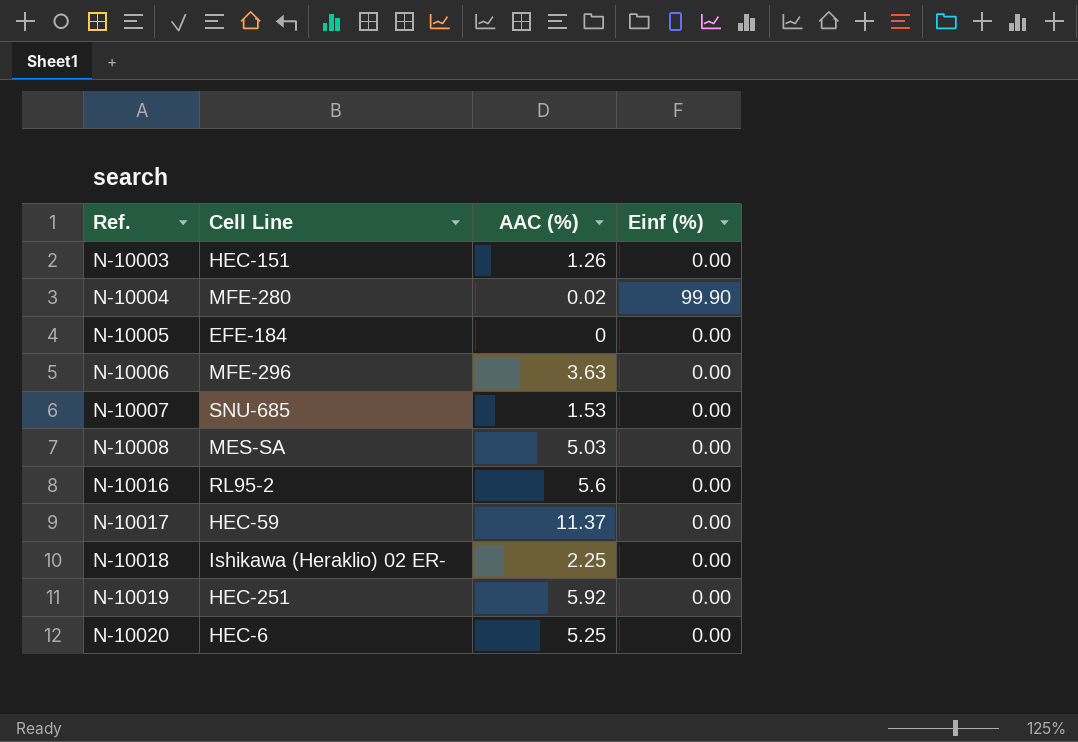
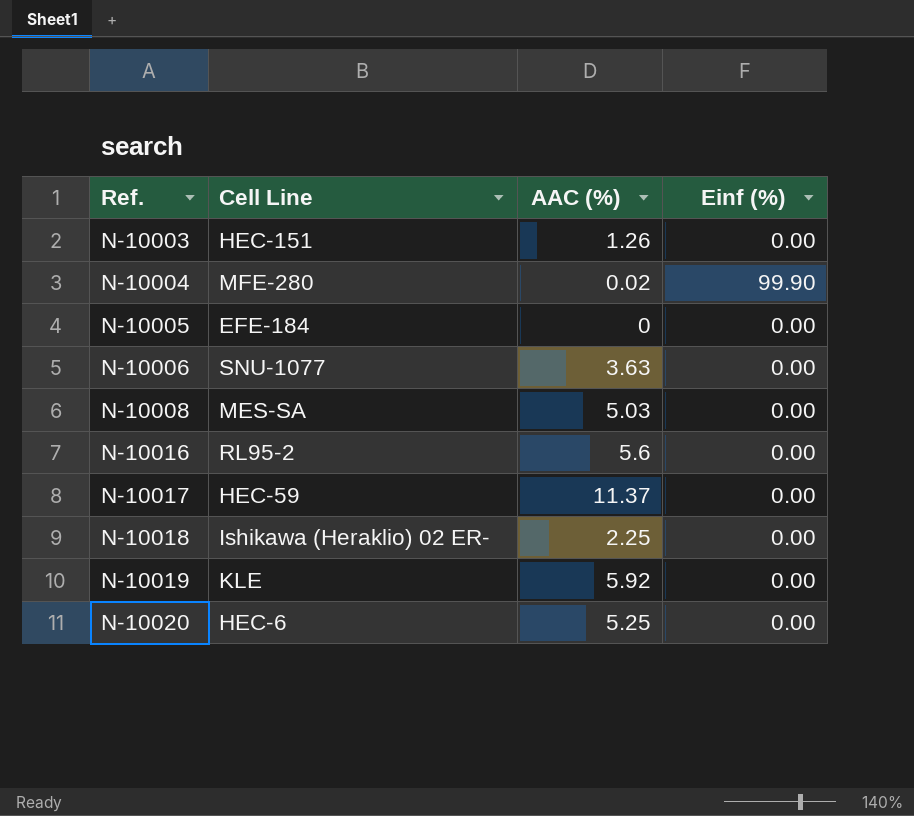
row N-10007: SNU-685 | 1.53 | 0.00 -> none
N-10006 | Cell Line: MFE-296 -> SNU-1077
N-10019 | Cell Line: HEC-251 -> KLE

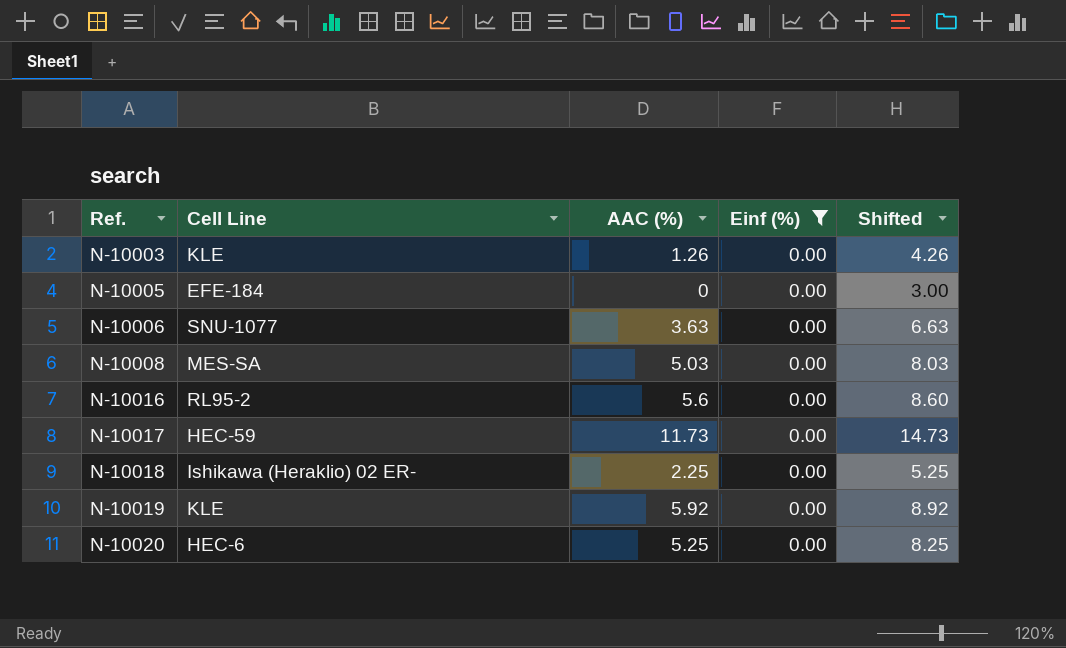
filter: none -> Einf (%) = 0.00
column Shifted | formula: none -> [AAC (%)] + 3
N-10003 | Cell Line: HEC-151 -> KLE
N-10017 | AAC (%): 11.37 -> 11.73

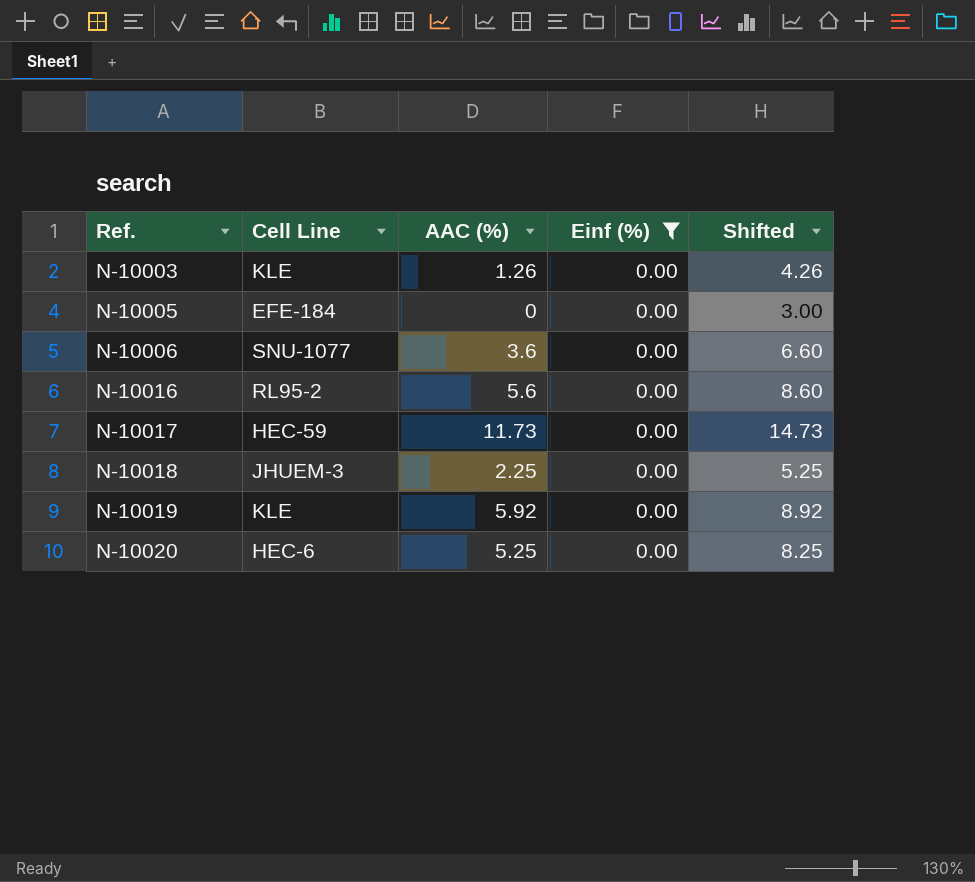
row N-10008: MES-SA | 5.03 | 0.00 | 8.03 -> none
N-10006 | AAC (%): 3.63 -> 3.6
N-10006 | Shifted: 6.63 -> 6.60
N-10018 | Cell Line: Ishikawa (Heraklio) 02 ER- -> JHUEM-3

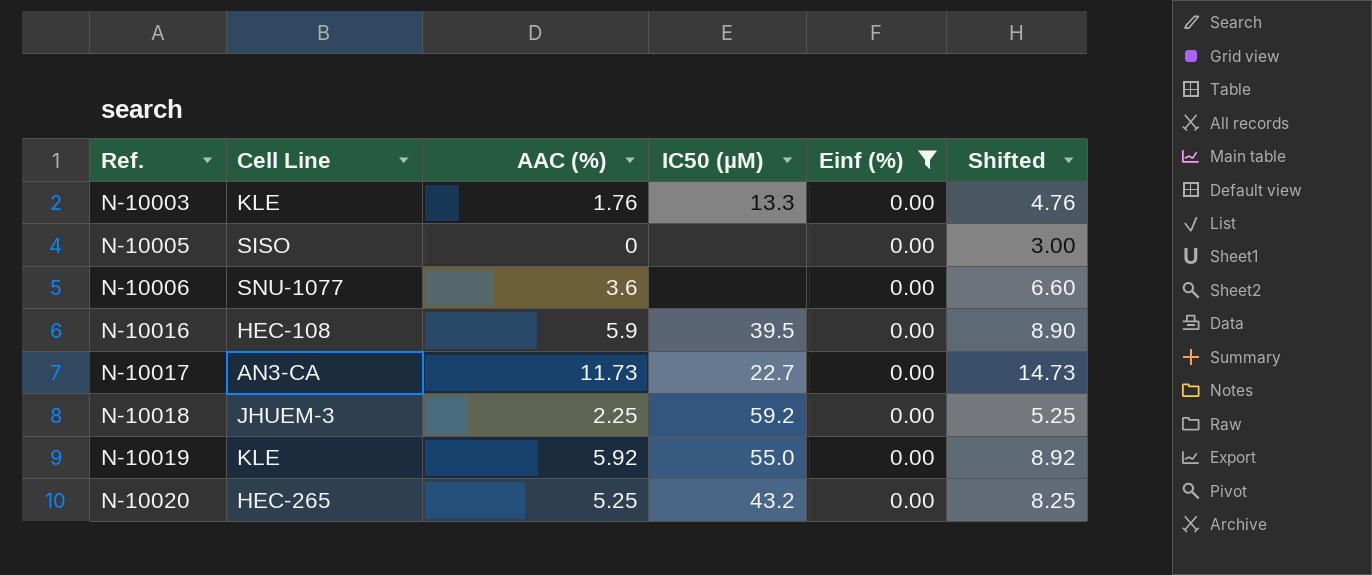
column IC50 (µM) | position: none -> 4
N-10003 | AAC (%): 1.26 -> 1.76
N-10003 | Shifted: 4.26 -> 4.76
N-10005 | Cell Line: EFE-184 -> SISO
N-10016 | Cell Line: RL95-2 -> HEC-108
N-10016 | AAC (%): 5.6 -> 5.9
N-10016 | Shifted: 8.60 -> 8.90
N-10017 | Cell Line: HEC-59 -> AN3-CA
N-10020 | Cell Line: HEC-6 -> HEC-265

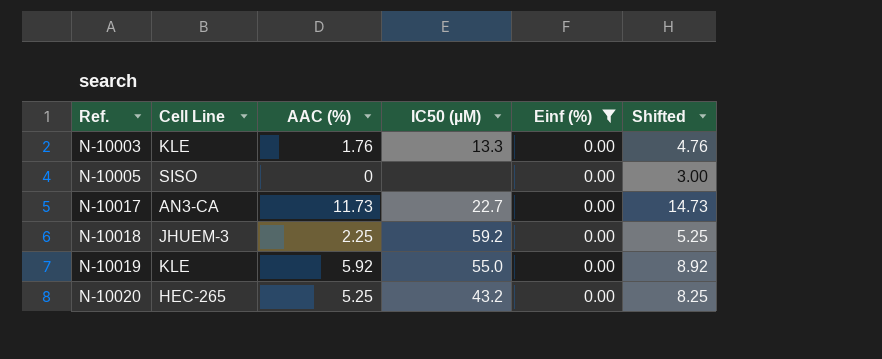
row N-10006: SNU-1077 | 3.6 | none | 0.00 | 6.60 -> none
row N-10016: HEC-108 | 5.9 | 39.5 | 0.00 | 8.90 -> none

